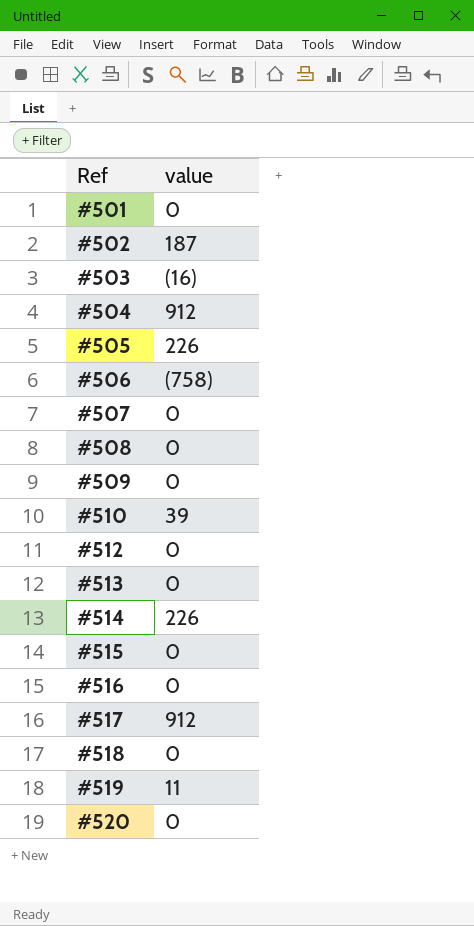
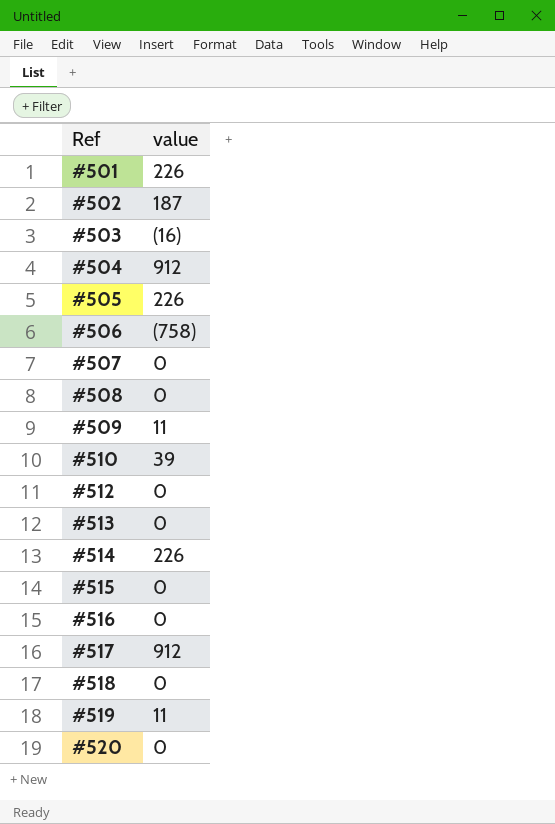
#501 | value: 0 -> 226
#509 | value: 0 -> 11

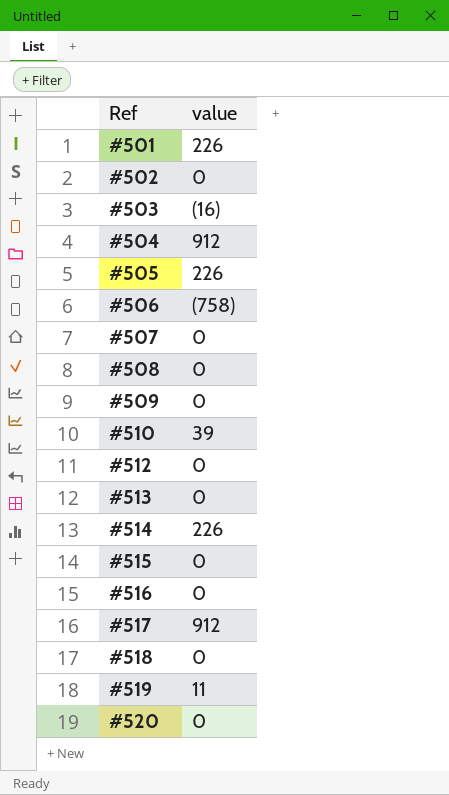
#502 | value: 187 -> 0
#509 | value: 11 -> 0

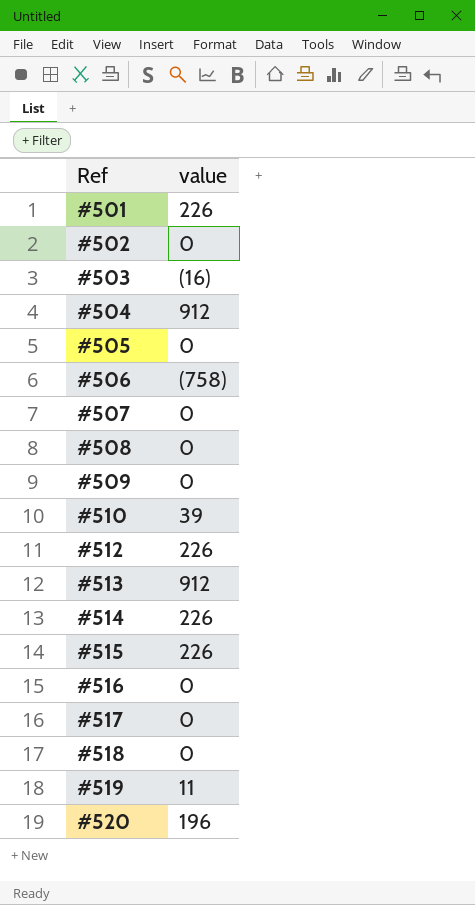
#505 | value: 226 -> 0
#512 | value: 0 -> 226
#513 | value: 0 -> 912
#515 | value: 0 -> 226
#517 | value: 912 -> 0
#520 | value: 0 -> 196

